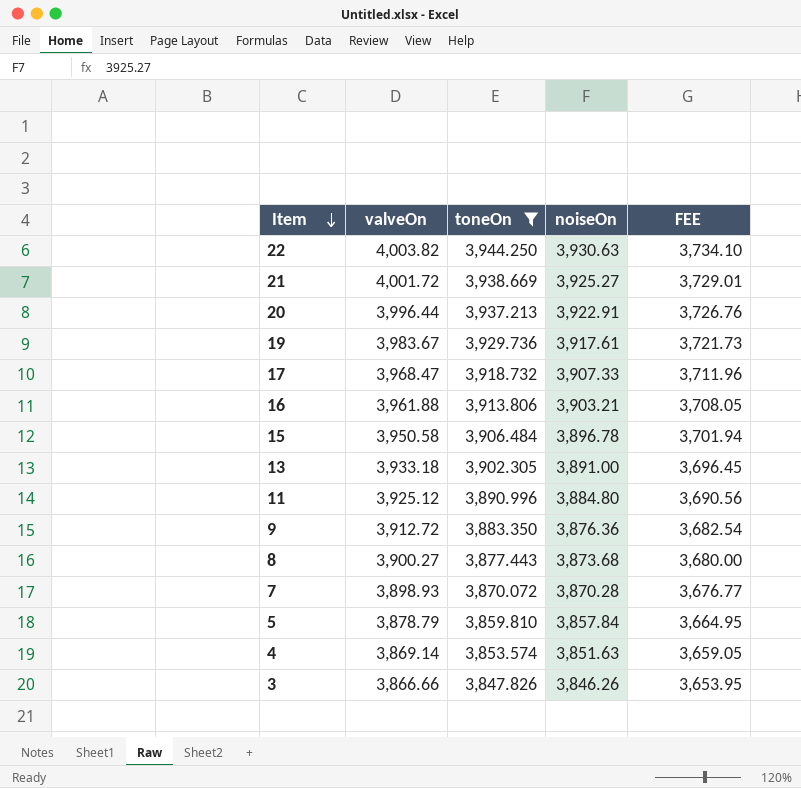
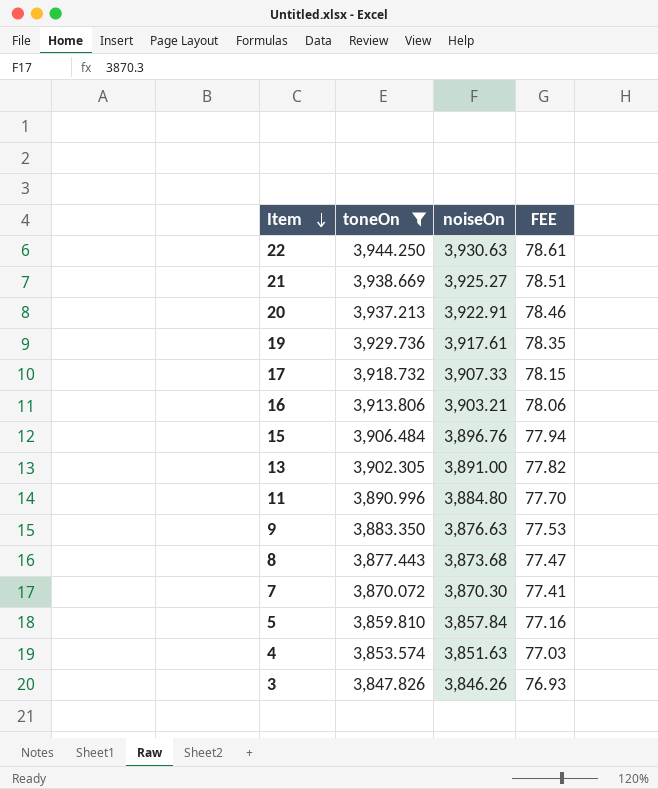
column valveOn | position: 2 -> none
column FEE | formula: [noiseOn] * 0.95 -> [noiseOn] * 0.02
15 | noiseOn: 3,896.78 -> 3,896.76
9 | noiseOn: 3,876.36 -> 3,876.63
7 | noiseOn: 3,870.28 -> 3,870.30

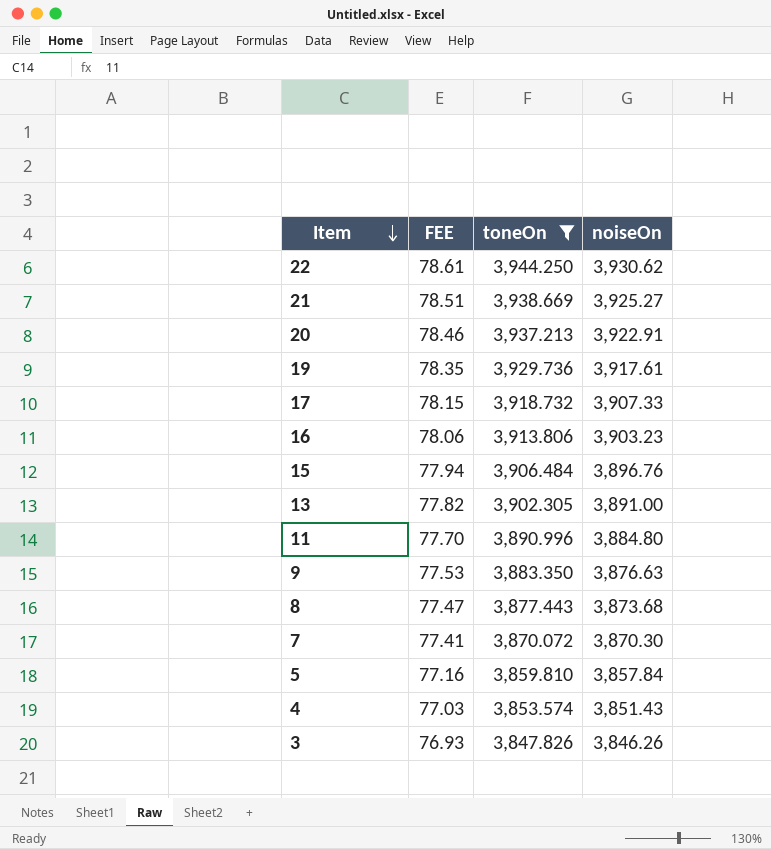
column FEE | position: 4 -> 2
22 | noiseOn: 3,930.63 -> 3,930.62
16 | noiseOn: 3,903.21 -> 3,903.23
4 | noiseOn: 3,851.63 -> 3,851.43

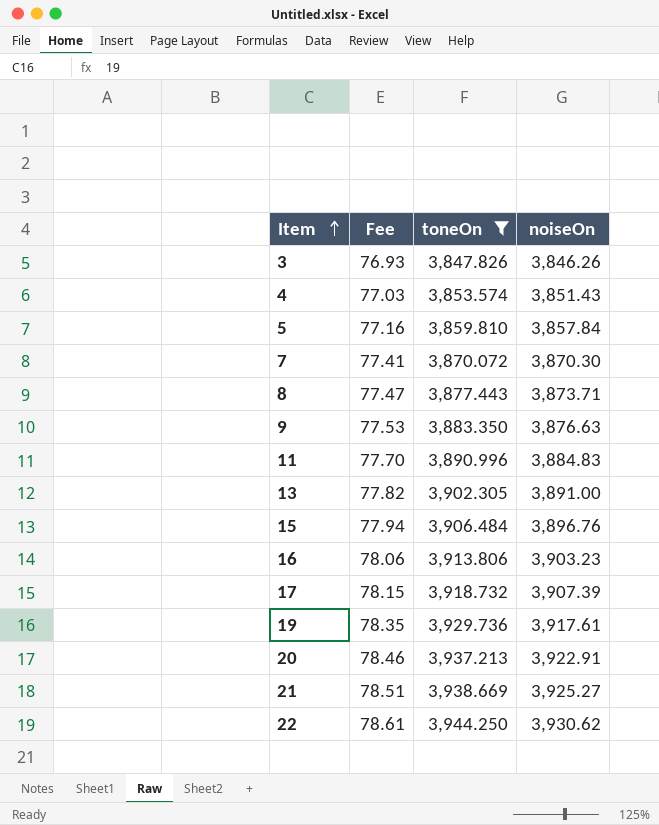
row order: Item descending -> Item ascending
column name: FEE -> Fee
8 | noiseOn: 3,873.68 -> 3,873.71
11 | noiseOn: 3,884.80 -> 3,884.83
17 | noiseOn: 3,907.33 -> 3,907.39

